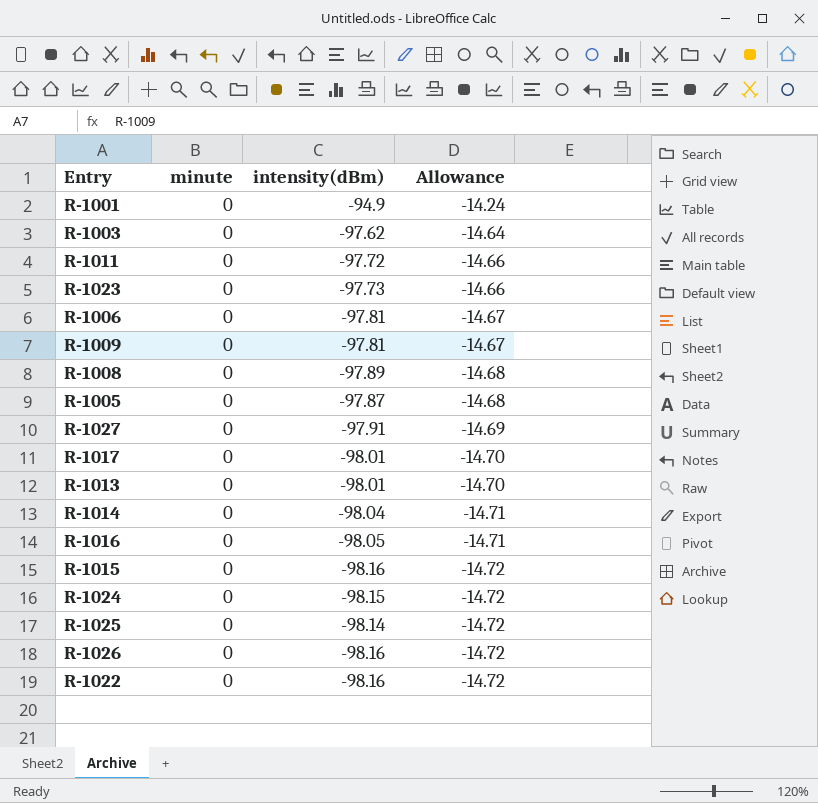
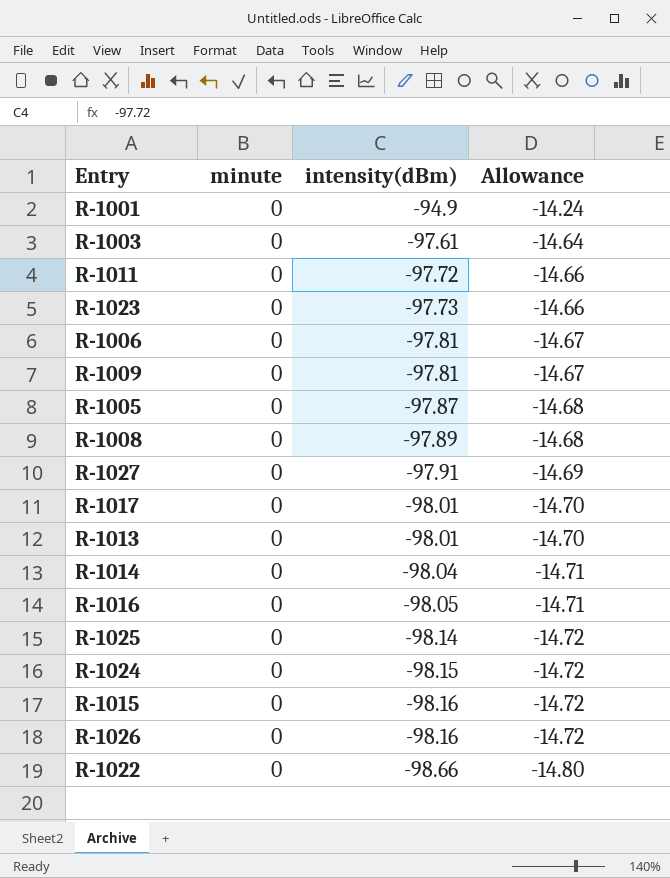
row order: Allowance descending -> intensity(dBm) descending
R-1003 | intensity(dBm): -97.62 -> -97.61
R-1022 | intensity(dBm): -98.16 -> -98.66
R-1022 | Allowance: -14.72 -> -14.80

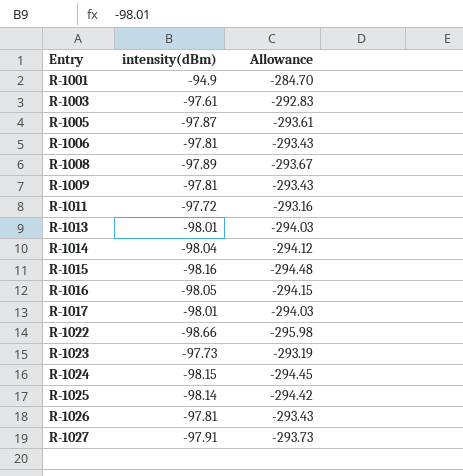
row order: intensity(dBm) descending -> Entry ascending
column minute | position: 2 -> none
column Allowance | formula: [intensity(dBm)] * 0.15 -> [intensity(dBm)] * 3
R-1026 | intensity(dBm): -98.16 -> -97.81

